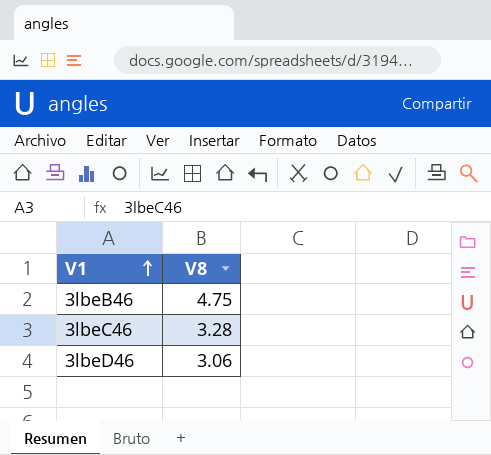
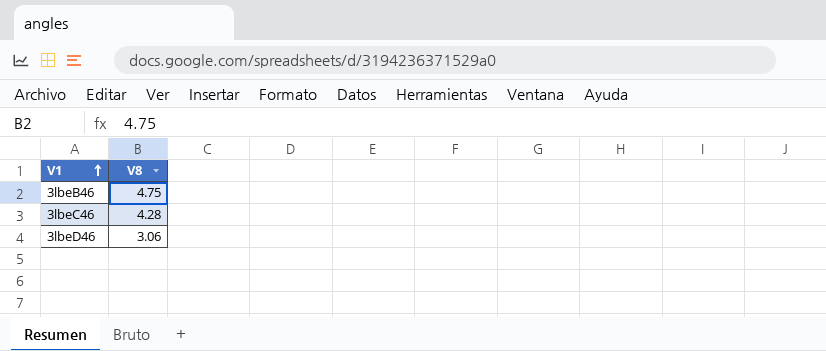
3lbeC46 | V8: 3.28 -> 4.28

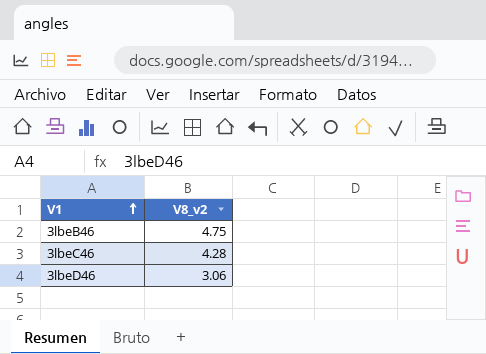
column name: V8 -> V8_v2

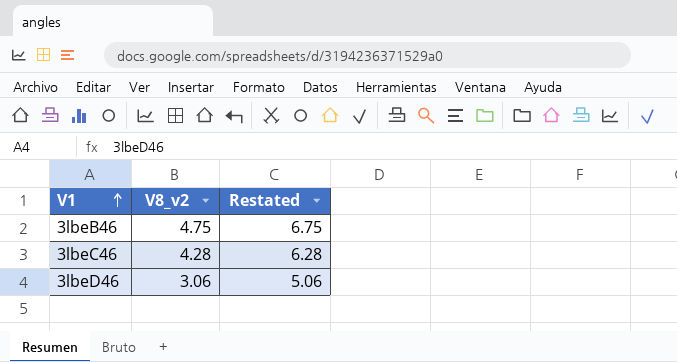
column Restated | formula: none -> [V8_v2] + 2

